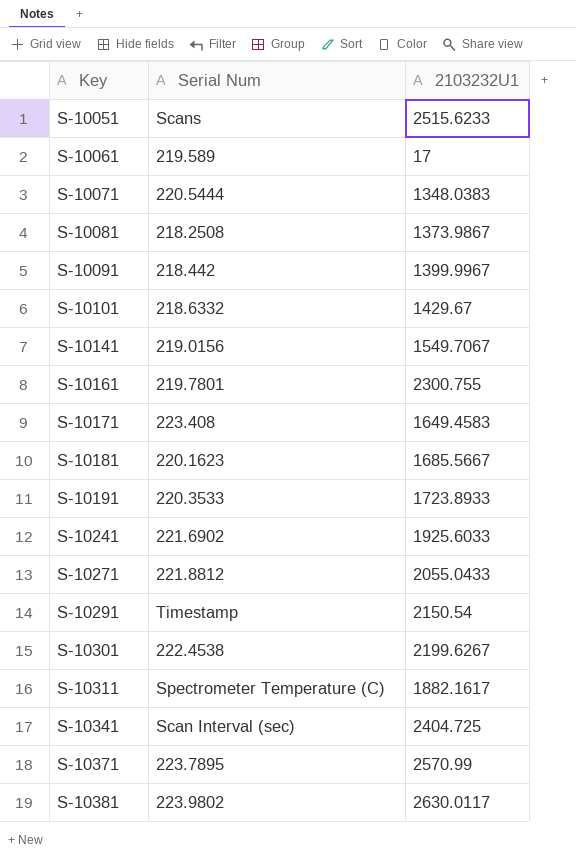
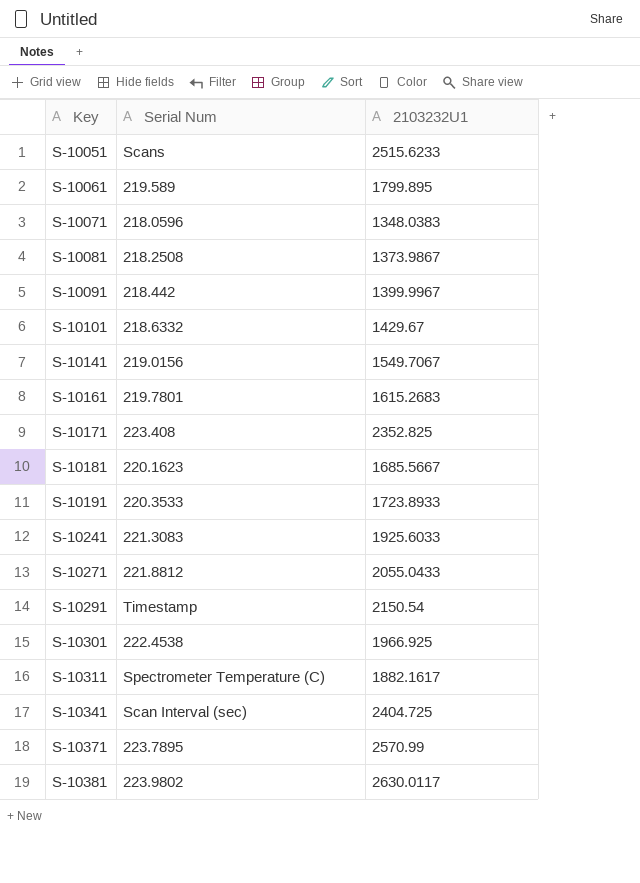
S-10061 | 2103232U1: 17 -> 1799.895
S-10071 | Serial Num: 220.5444 -> 218.0596
S-10161 | 2103232U1: 2300.755 -> 1615.2683
S-10171 | 2103232U1: 1649.4583 -> 2352.825
S-10241 | Serial Num: 221.6902 -> 221.3083
S-10301 | 2103232U1: 2199.6267 -> 1966.925

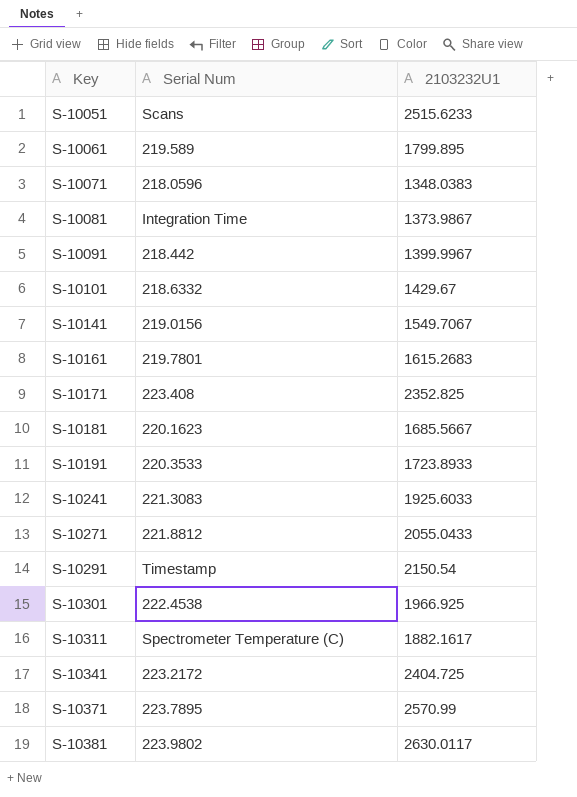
S-10081 | Serial Num: 218.2508 -> Integration Time
S-10341 | Serial Num: Scan Interval (sec) -> 223.2172

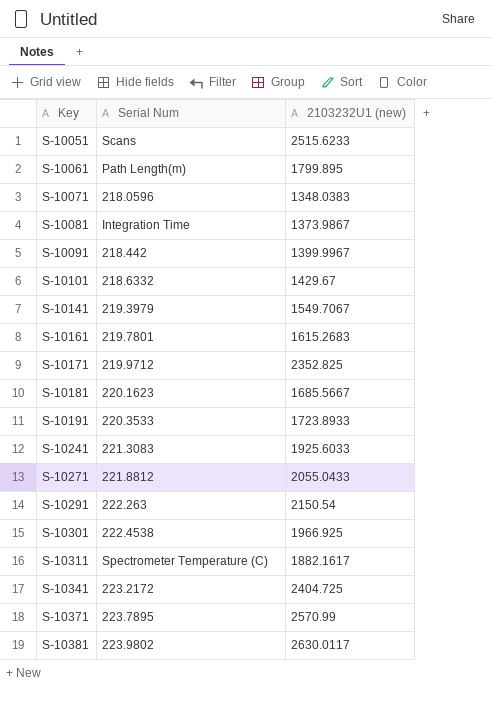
column name: 2103232U1 -> 2103232U1 (new)
S-10061 | Serial Num: 219.589 -> Path Length(m)
S-10141 | Serial Num: 219.0156 -> 219.3979
S-10171 | Serial Num: 223.408 -> 219.9712
S-10291 | Serial Num: Timestamp -> 222.263

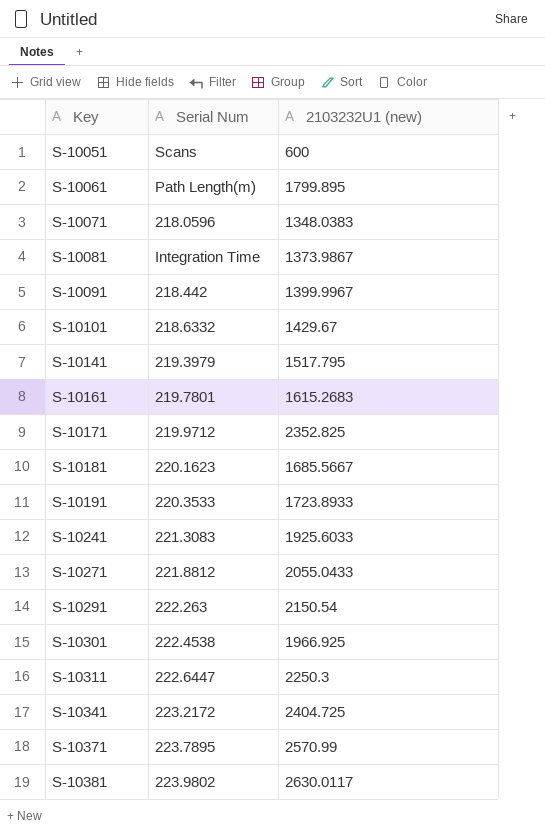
S-10051 | 2103232U1 (new): 2515.6233 -> 600
S-10141 | 2103232U1 (new): 1549.7067 -> 1517.795
S-10311 | Serial Num: Spectrometer Temperature (C) -> 222.6447
S-10311 | 2103232U1 (new): 1882.1617 -> 2250.3

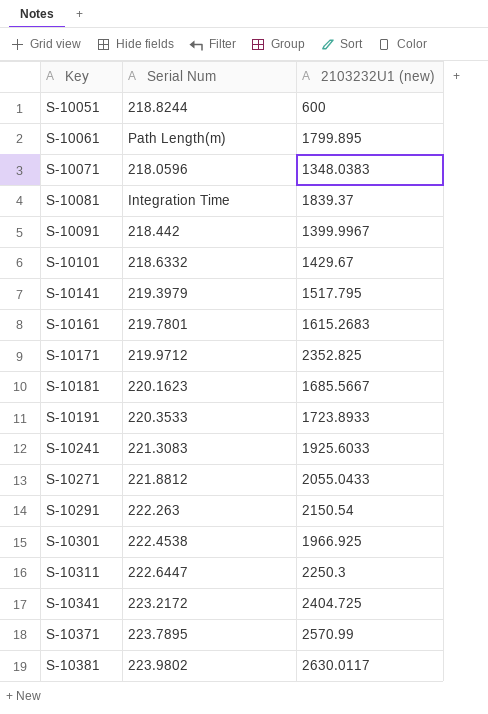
S-10051 | Serial Num: Scans -> 218.8244
S-10081 | 2103232U1 (new): 1373.9867 -> 1839.37

